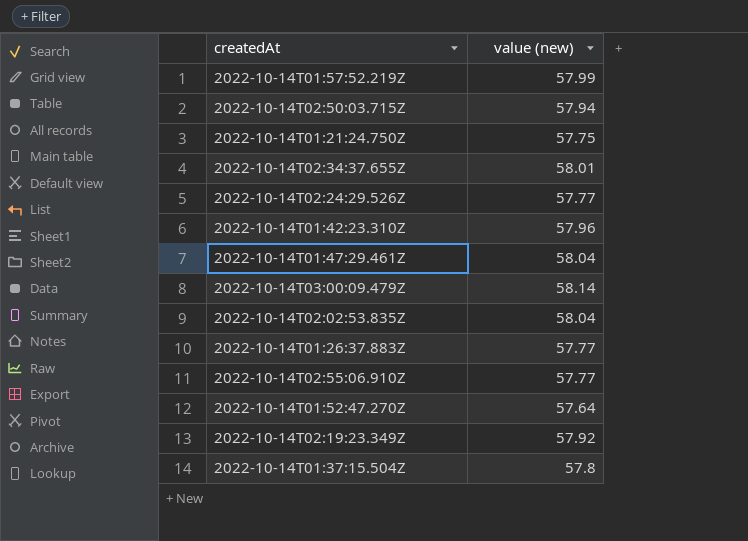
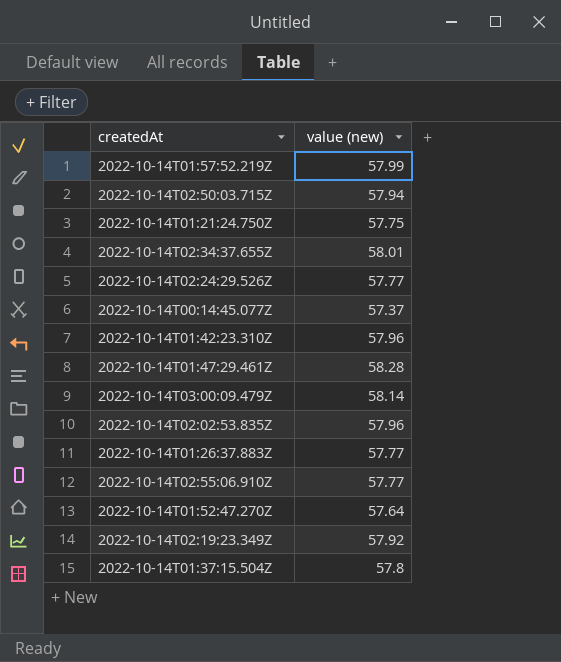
row 2022-10-14T00:14:45.077Z: none -> 57.37
2022-10-14T01:47:29.461Z | value (new): 58.04 -> 58.28
2022-10-14T02:02:53.835Z | value (new): 58.04 -> 57.96

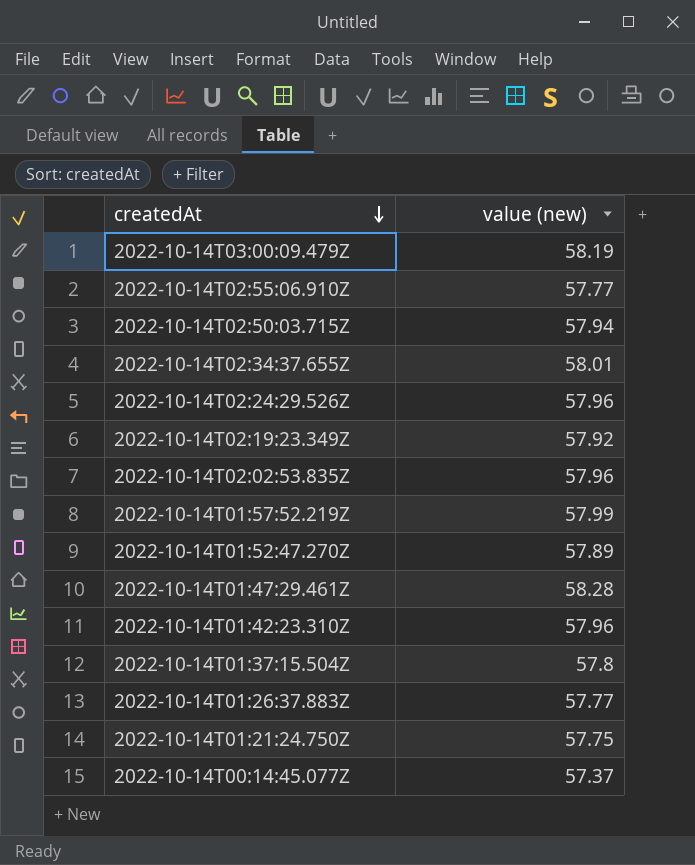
row order: none -> createdAt descending
2022-10-14T03:00:09.479Z | value (new): 58.14 -> 58.19
2022-10-14T02:24:29.526Z | value (new): 57.77 -> 57.96
2022-10-14T01:52:47.270Z | value (new): 57.64 -> 57.89

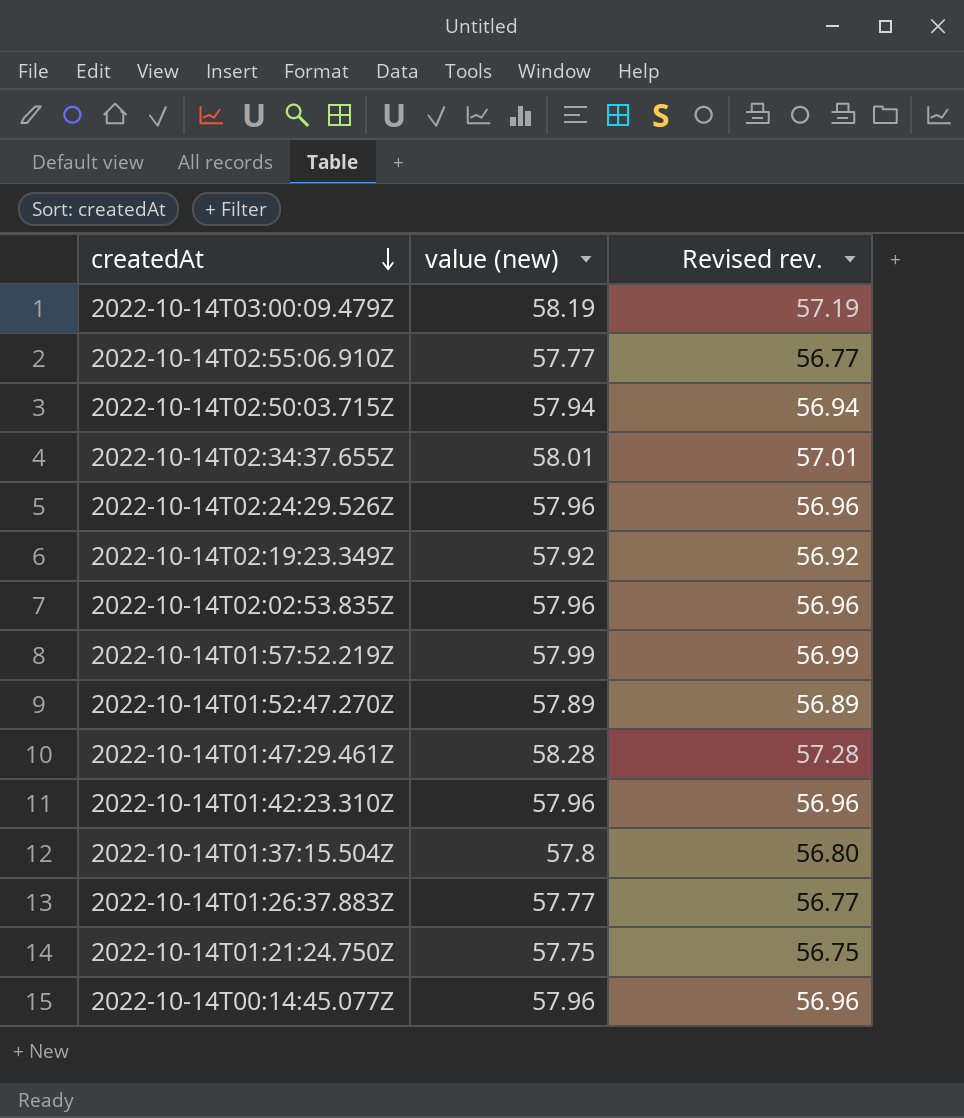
column Revised rev. | formula: none -> [value (new)] - 1
2022-10-14T00:14:45.077Z | value (new): 57.37 -> 57.96

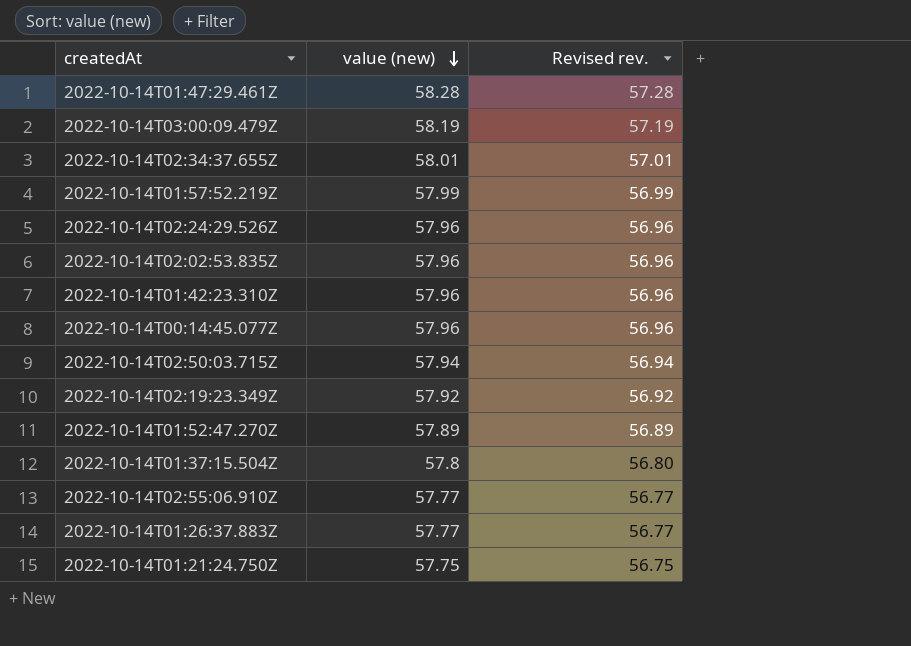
row order: createdAt descending -> value (new) descending

